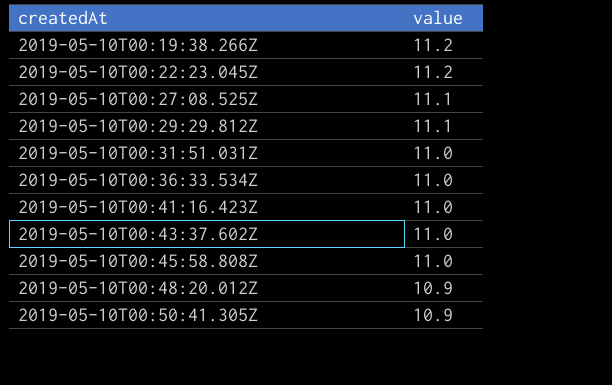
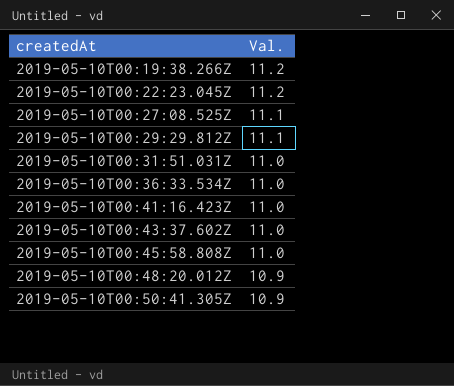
column name: value -> Val.

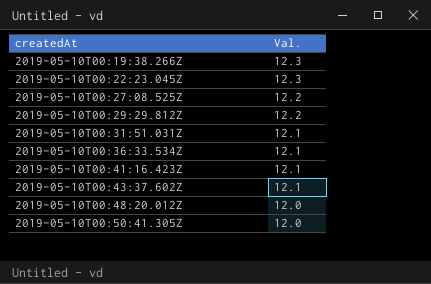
row 2019-05-10T00:45:58.808Z: 11.0 -> none
2019-05-10T00:19:38.266Z | Val.: 11.2 -> 12.3
2019-05-10T00:22:23.045Z | Val.: 11.2 -> 12.3
2019-05-10T00:27:08.525Z | Val.: 11.1 -> 12.2
2019-05-10T00:29:29.812Z | Val.: 11.1 -> 12.2
2019-05-10T00:31:51.031Z | Val.: 11.0 -> 12.1
2019-05-10T00:36:33.534Z | Val.: 11.0 -> 12.1
2019-05-10T00:41:16.423Z | Val.: 11.0 -> 12.1
2019-05-10T00:43:37.602Z | Val.: 11.0 -> 12.1
2019-05-10T00:48:20.012Z | Val.: 10.9 -> 12.0
2019-05-10T00:50:41.305Z | Val.: 10.9 -> 12.0

